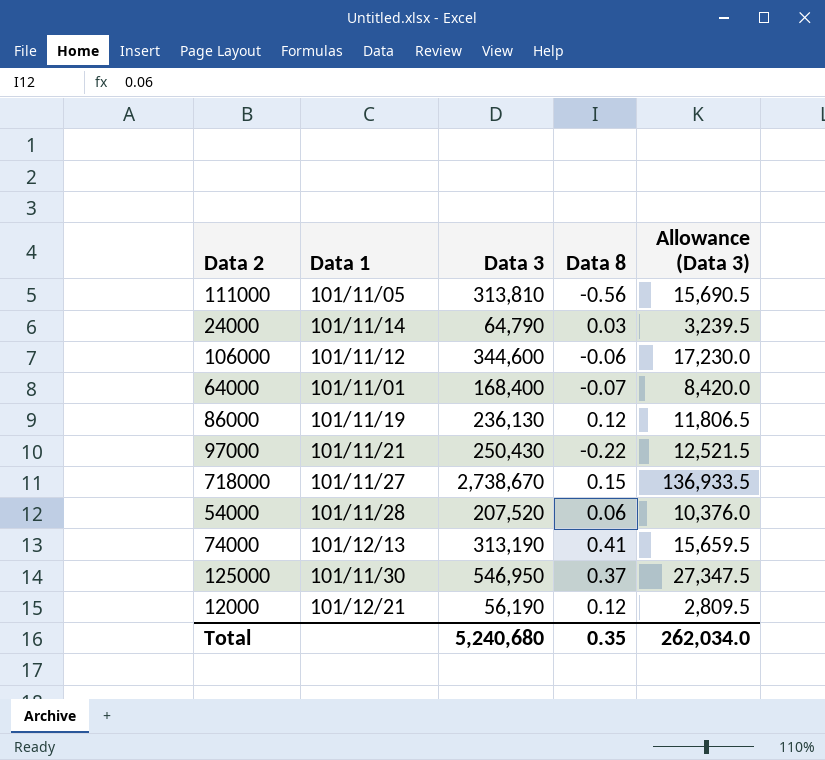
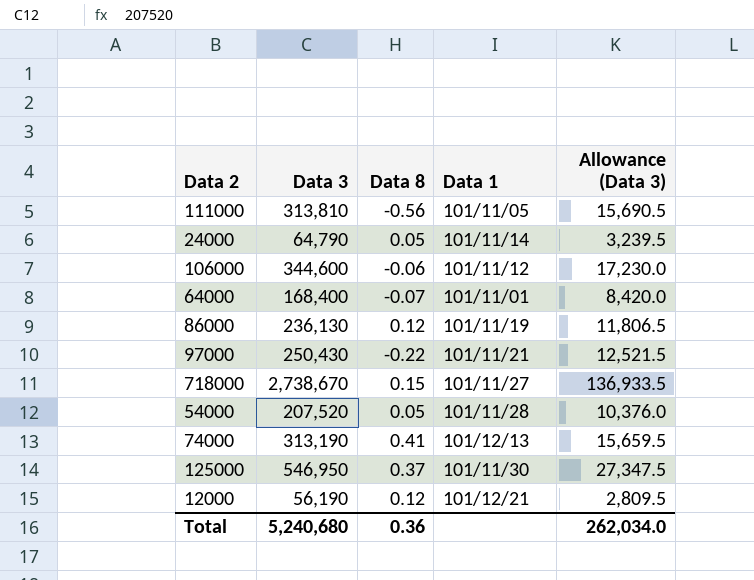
column Data 1 | position: 2 -> 4
24000 | Data 8: 0.03 -> 0.05
54000 | Data 8: 0.06 -> 0.05
Total | Data 8: 0.35 -> 0.36

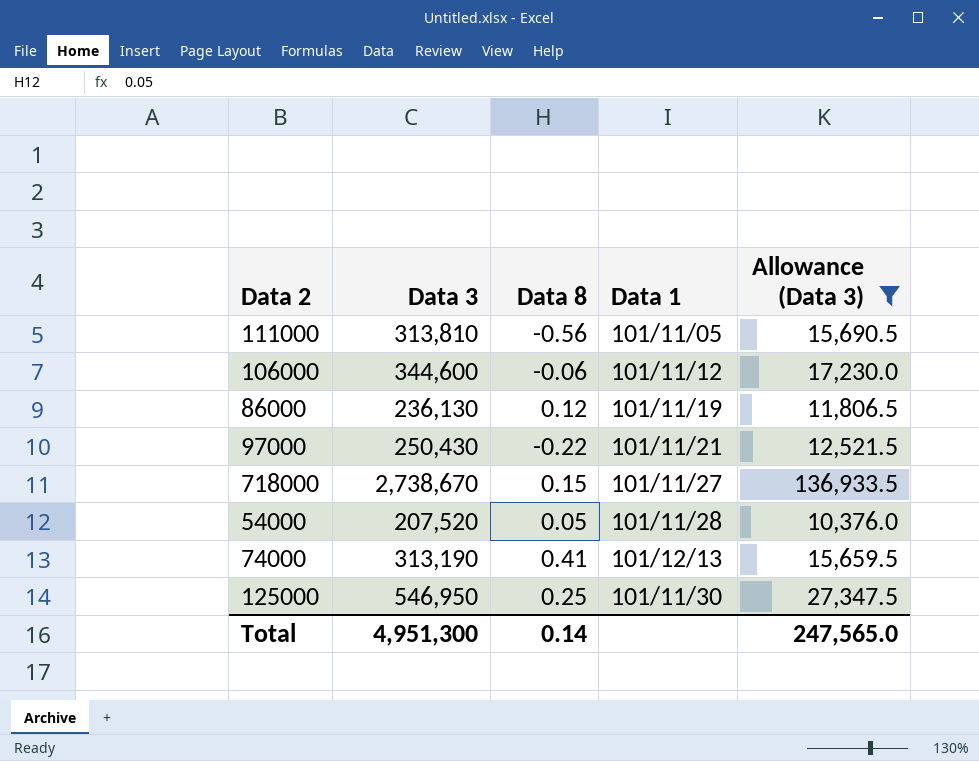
filter: none -> Allowance (Data 3) >= 10,376.0
125000 | Data 8: 0.37 -> 0.25
Total | Data 3: 5,240,680 -> 4,951,300
Total | Data 8: 0.36 -> 0.14
Total | Allowance (Data 3): 262,034.0 -> 247,565.0

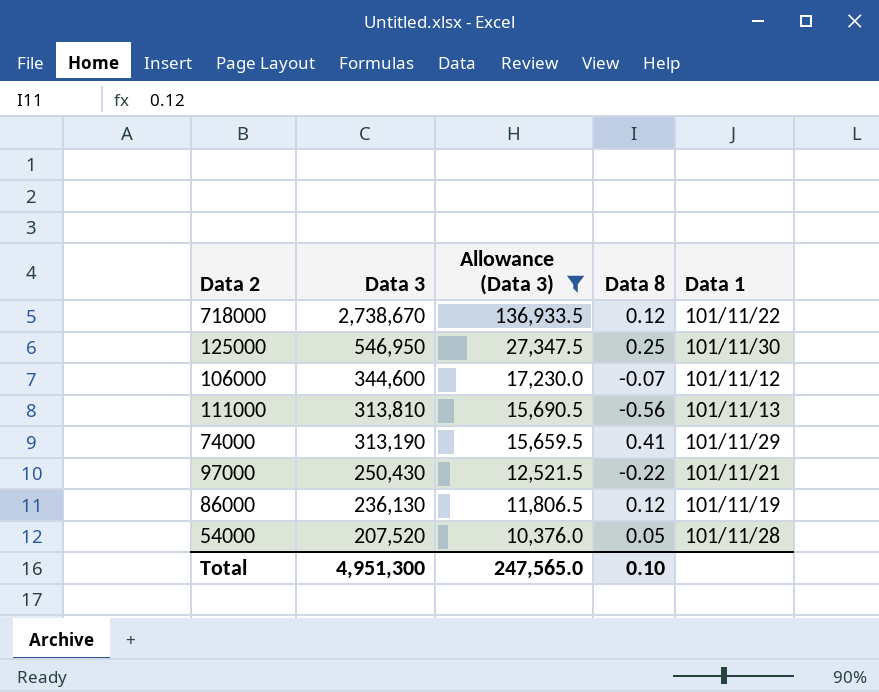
row order: none -> Data 3 descending
column Allowance (Data 3) | position: 5 -> 3
718000 | Data 8: 0.15 -> 0.12
718000 | Data 1: 101/11/27 -> 101/11/22
106000 | Data 8: -0.06 -> -0.07
111000 | Data 1: 101/11/05 -> 101/11/13
74000 | Data 1: 101/12/13 -> 101/11/29
Total | Data 8: 0.14 -> 0.10

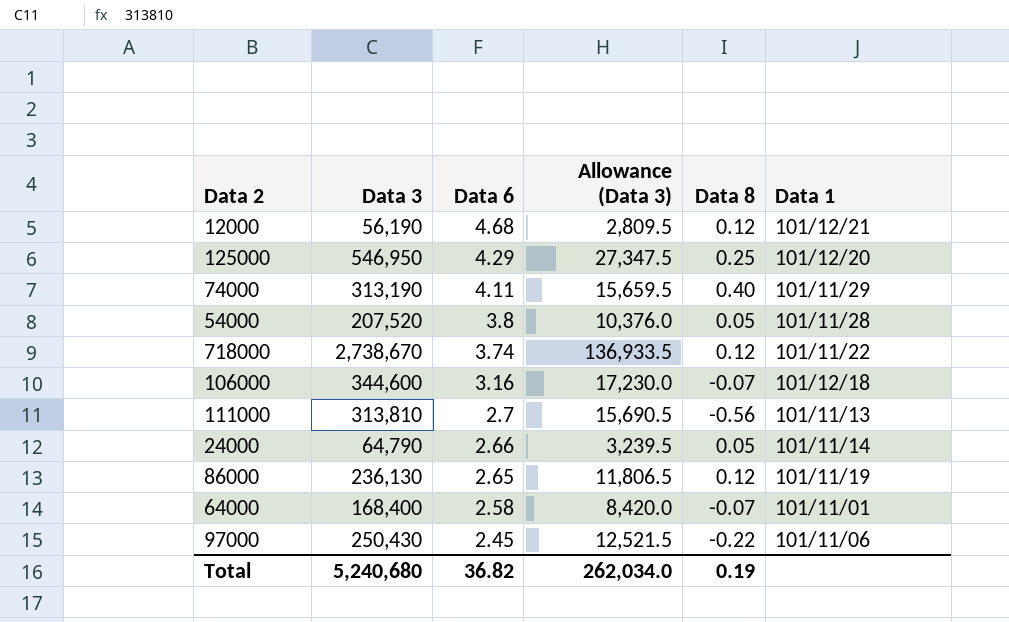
filter: Allowance (Data 3) >= 10,376.0 -> none
row order: Data 3 descending -> Data 6 descending
column Data 6 | position: none -> 3
125000 | Data 1: 101/11/30 -> 101/12/20
74000 | Data 8: 0.41 -> 0.40
106000 | Data 1: 101/11/12 -> 101/12/18
97000 | Data 1: 101/11/21 -> 101/11/06
Total | Data 3: 4,951,300 -> 5,240,680
Total | Allowance (Data 3): 247,565.0 -> 262,034.0
Total | Data 8: 0.10 -> 0.19

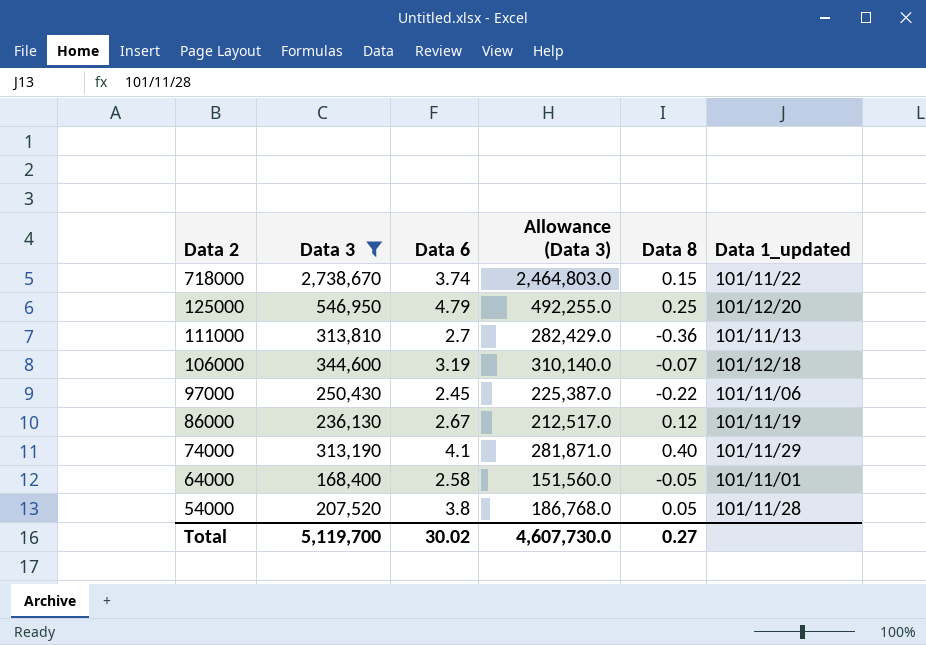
filter: none -> Data 3 >= 168,400
row order: Data 6 descending -> Data 2 descending
column Allowance (Data 3) | formula: [Data 3] * 0.05 -> [Data 3] * 0.9
column name: Data 1 -> Data 1_updated
718000 | Data 8: 0.12 -> 0.15
125000 | Data 6: 4.29 -> 4.79
111000 | Data 8: -0.56 -> -0.36
106000 | Data 6: 3.16 -> 3.19
86000 | Data 6: 2.65 -> 2.67
74000 | Data 6: 4.11 -> 4.1
64000 | Data 8: -0.07 -> -0.05
Total | Data 3: 5,240,680 -> 5,119,700
Total | Data 6: 36.82 -> 30.02
Total | Allowance (Data 3): 262,034.0 -> 4,607,730.0
Total | Data 8: 0.19 -> 0.27

